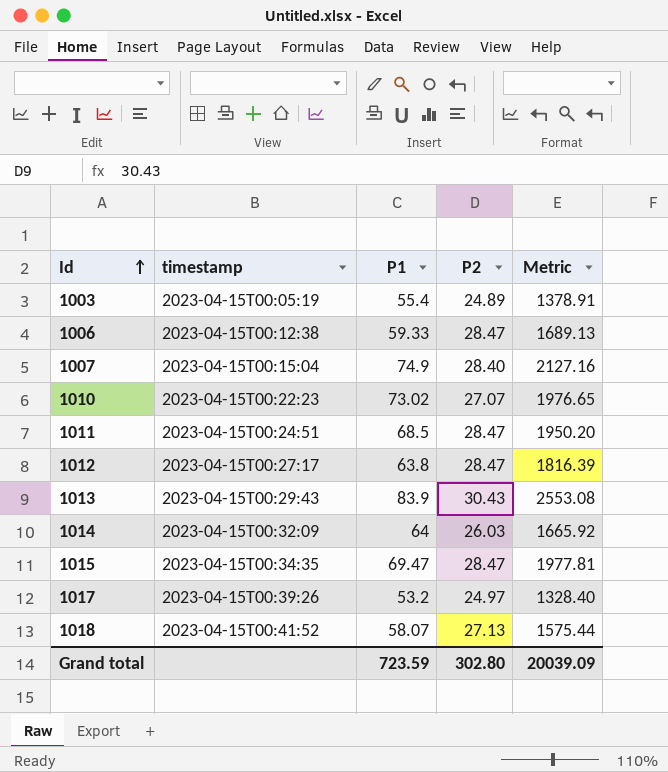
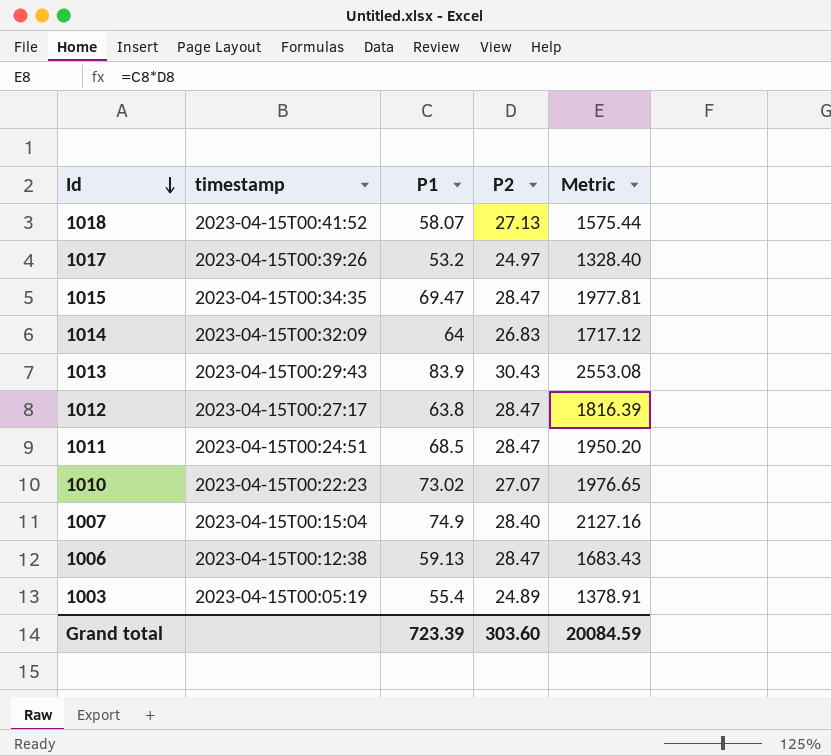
row order: Id ascending -> Id descending
1014 | P2: 26.03 -> 26.83
1014 | Metric: 1665.92 -> 1717.12
1006 | P1: 59.33 -> 59.13
1006 | Metric: 1689.13 -> 1683.43
Grand total | P1: 723.59 -> 723.39
Grand total | P2: 302.80 -> 303.60
Grand total | Metric: 20039.09 -> 20084.59

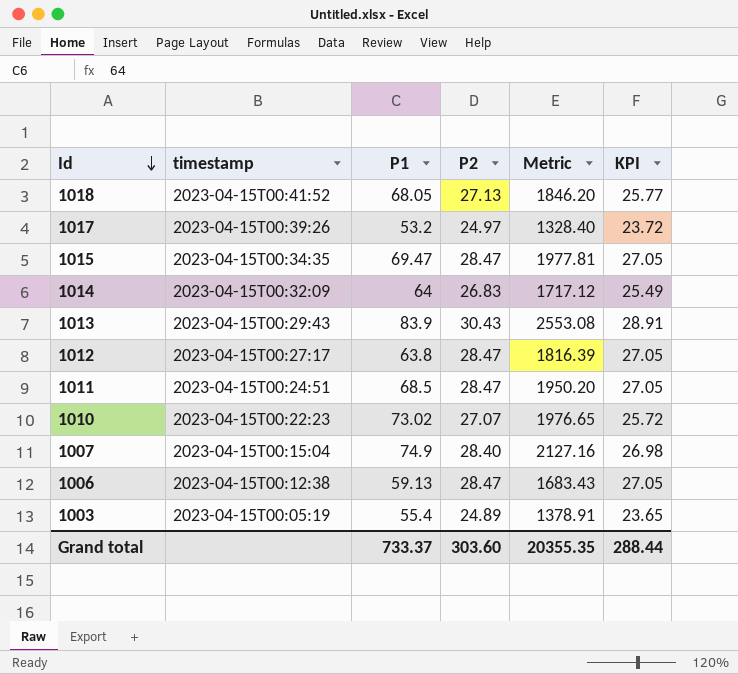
column KPI | formula: none -> [P2] * 0.95
1018 | P1: 58.07 -> 68.05
1018 | Metric: 1575.44 -> 1846.20
Grand total | P1: 723.39 -> 733.37
Grand total | Metric: 20084.59 -> 20355.35

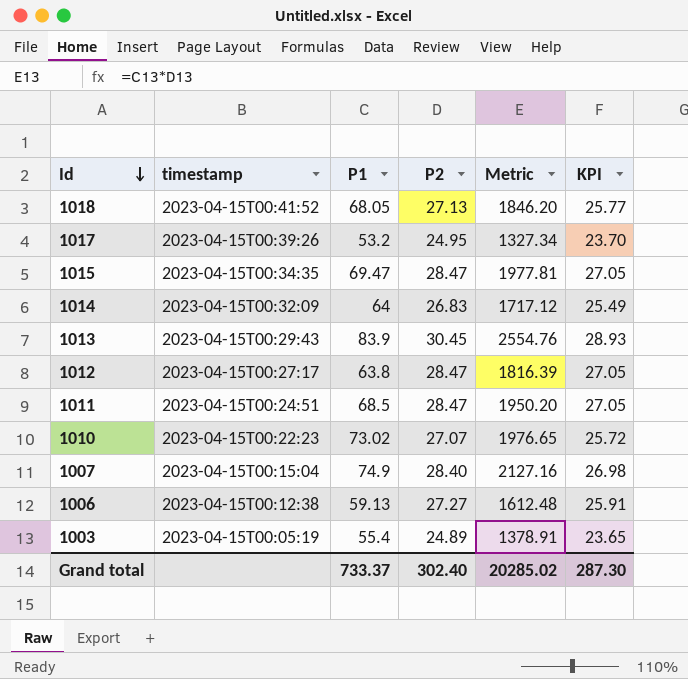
1017 | P2: 24.97 -> 24.95
1017 | Metric: 1328.40 -> 1327.34
1017 | KPI: 23.72 -> 23.70
1013 | P2: 30.43 -> 30.45
1013 | Metric: 2553.08 -> 2554.76
1013 | KPI: 28.91 -> 28.93
1006 | P2: 28.47 -> 27.27
1006 | Metric: 1683.43 -> 1612.48
1006 | KPI: 27.05 -> 25.91
Grand total | P2: 303.60 -> 302.40
Grand total | Metric: 20355.35 -> 20285.02
Grand total | KPI: 288.44 -> 287.30

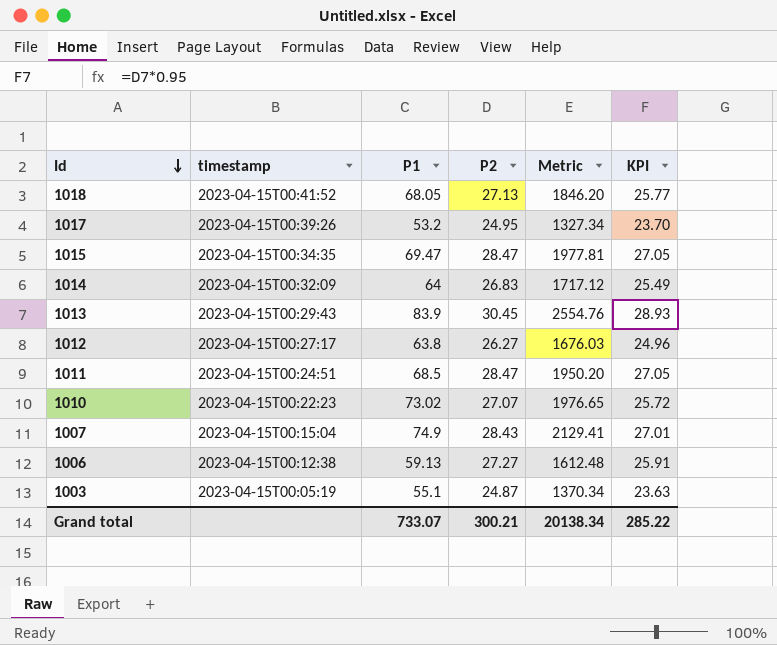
1012 | P2: 28.47 -> 26.27
1012 | Metric: 1816.39 -> 1676.03
1012 | KPI: 27.05 -> 24.96
1007 | P2: 28.40 -> 28.43
1007 | Metric: 2127.16 -> 2129.41
1007 | KPI: 26.98 -> 27.01
1003 | P1: 55.4 -> 55.1
1003 | P2: 24.89 -> 24.87
1003 | Metric: 1378.91 -> 1370.34
1003 | KPI: 23.65 -> 23.63
Grand total | P1: 733.37 -> 733.07
Grand total | P2: 302.40 -> 300.21
Grand total | Metric: 20285.02 -> 20138.34
Grand total | KPI: 287.30 -> 285.22

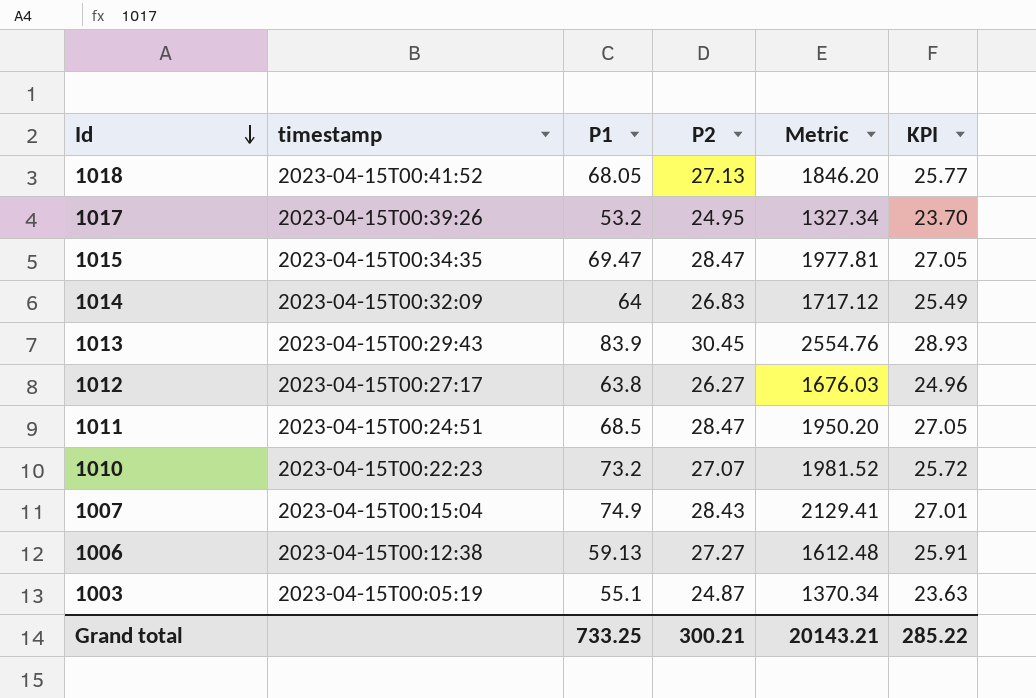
1010 | P1: 73.02 -> 73.2
1010 | Metric: 1976.65 -> 1981.52
Grand total | P1: 733.07 -> 733.25
Grand total | Metric: 20138.34 -> 20143.21

